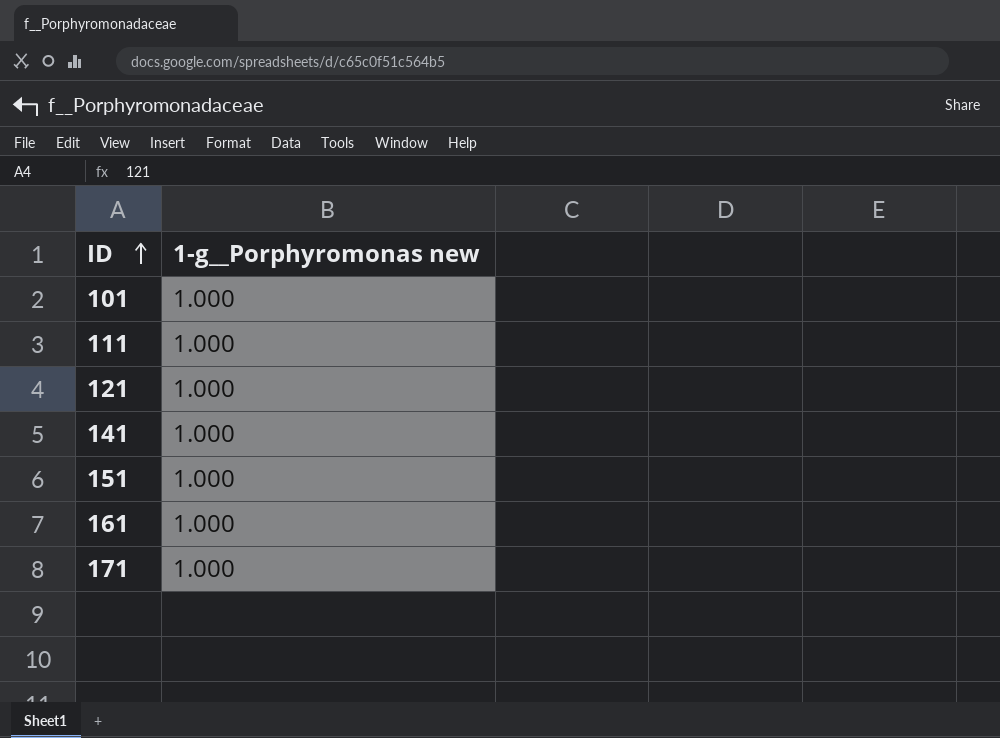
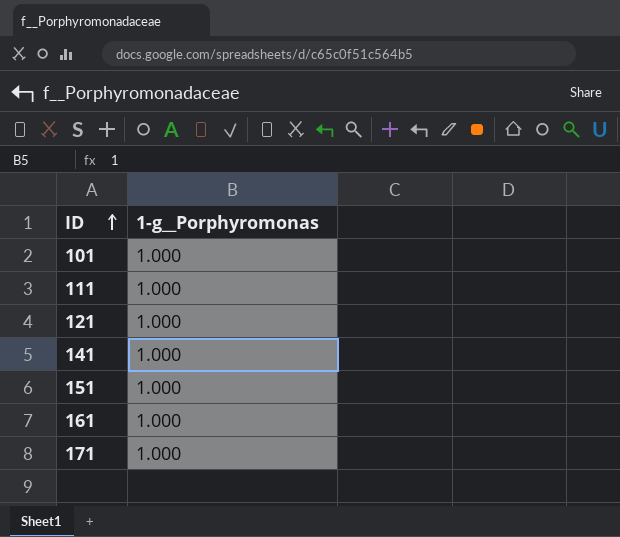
column name: 1-g__Porphyromonas new -> 1-g__Porphyromonas

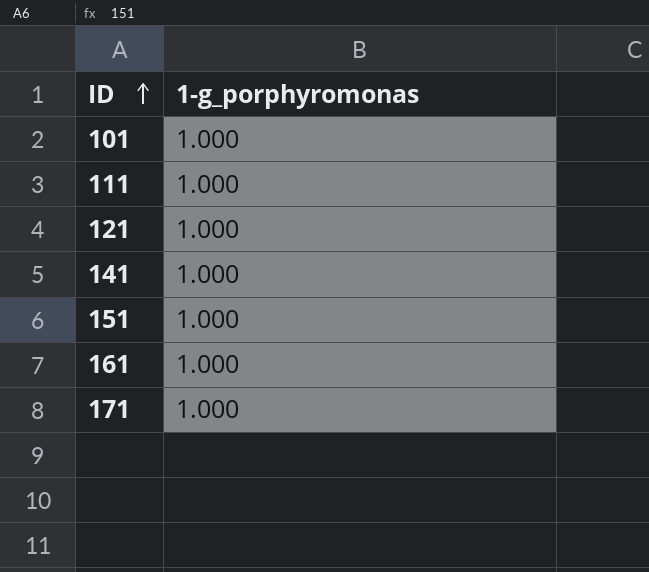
column name: 1-g__Porphyromonas -> 1-g_porphyromonas

